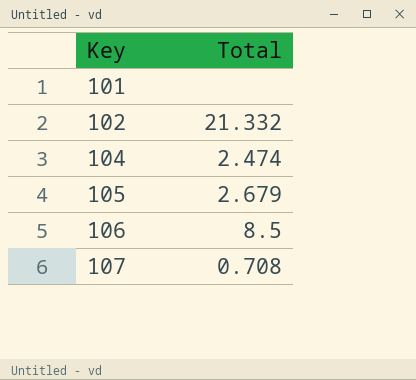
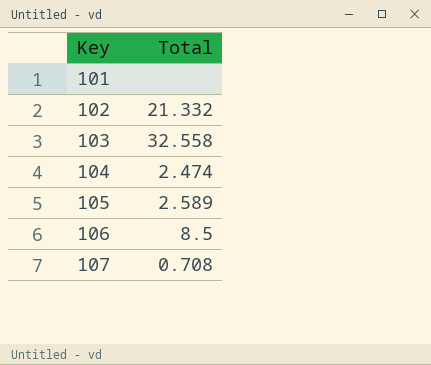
row 103: none -> 32.558
105 | Total: 2.679 -> 2.589

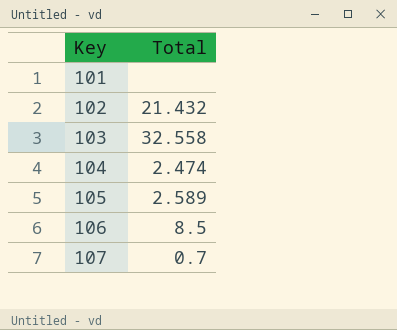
102 | Total: 21.332 -> 21.432
107 | Total: 0.708 -> 0.7

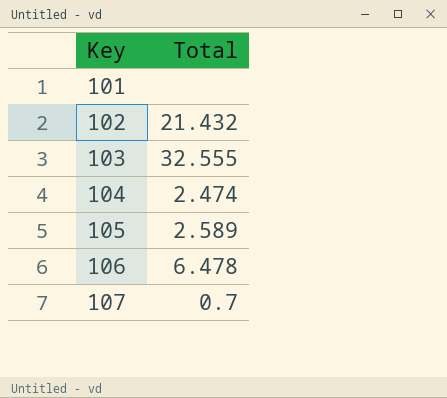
103 | Total: 32.558 -> 32.555
106 | Total: 8.5 -> 6.478

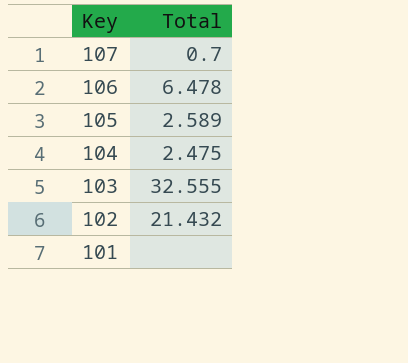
row order: Key ascending -> Key descending
104 | Total: 2.474 -> 2.475

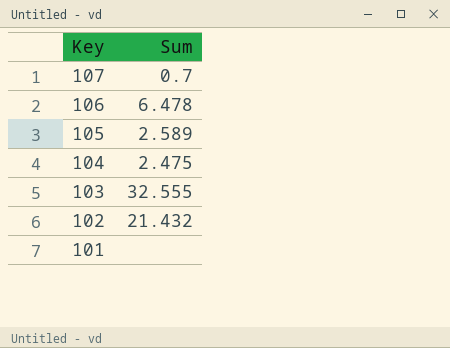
column name: Total -> Sum

